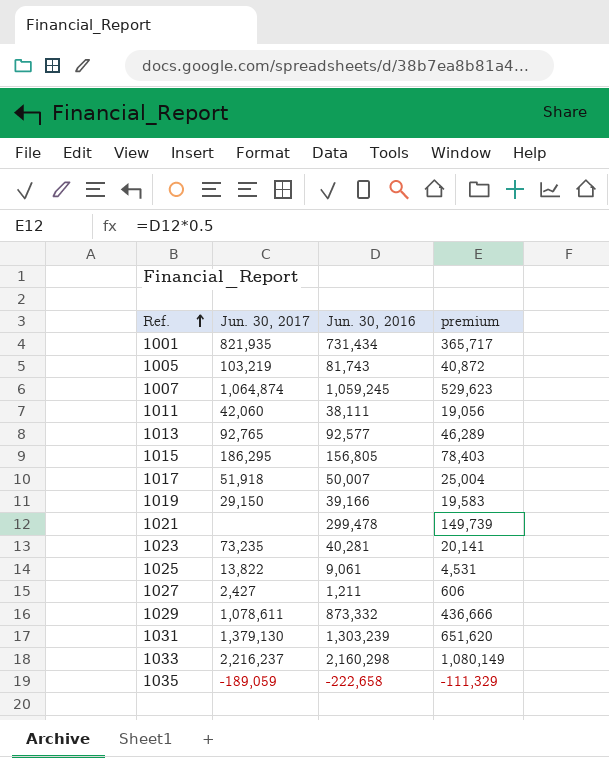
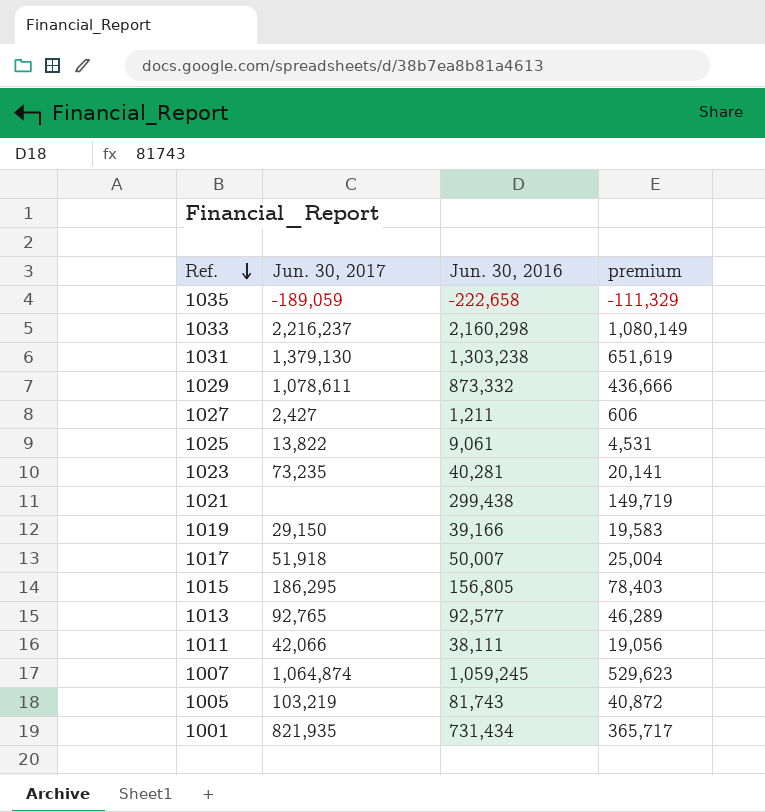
row order: Ref. ascending -> Ref. descending
1031 | Jun. 30, 2016: 1,303,239 -> 1,303,238
1031 | premium: 651,620 -> 651,619
1021 | Jun. 30, 2016: 299,478 -> 299,438
1021 | premium: 149,739 -> 149,719
1011 | Jun. 30, 2017: 42,060 -> 42,066

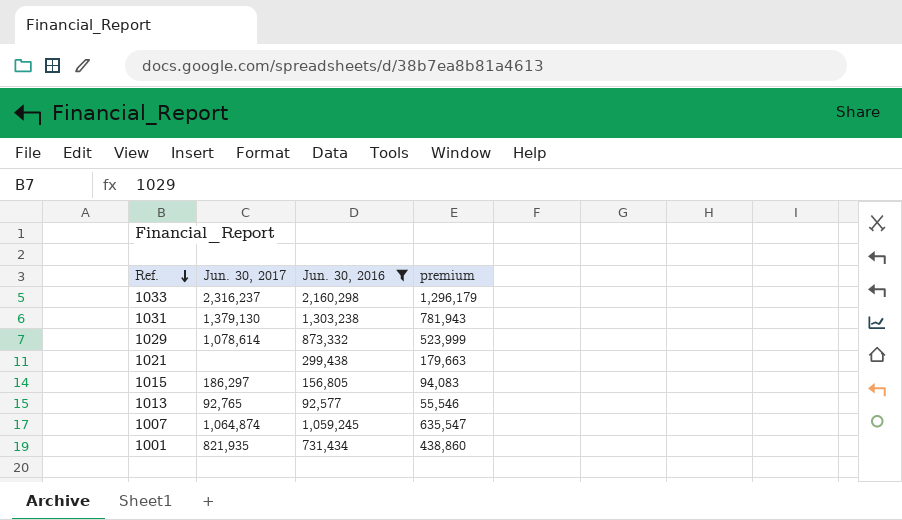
filter: none -> Jun. 30, 2016 >= 92,577
column premium | formula: [Jun. 30, 2016] * 0.5 -> [Jun. 30, 2016] * 0.6
1033 | Jun. 30, 2017: 2,216,237 -> 2,316,237
1029 | Jun. 30, 2017: 1,078,611 -> 1,078,614
1015 | Jun. 30, 2017: 186,295 -> 186,297

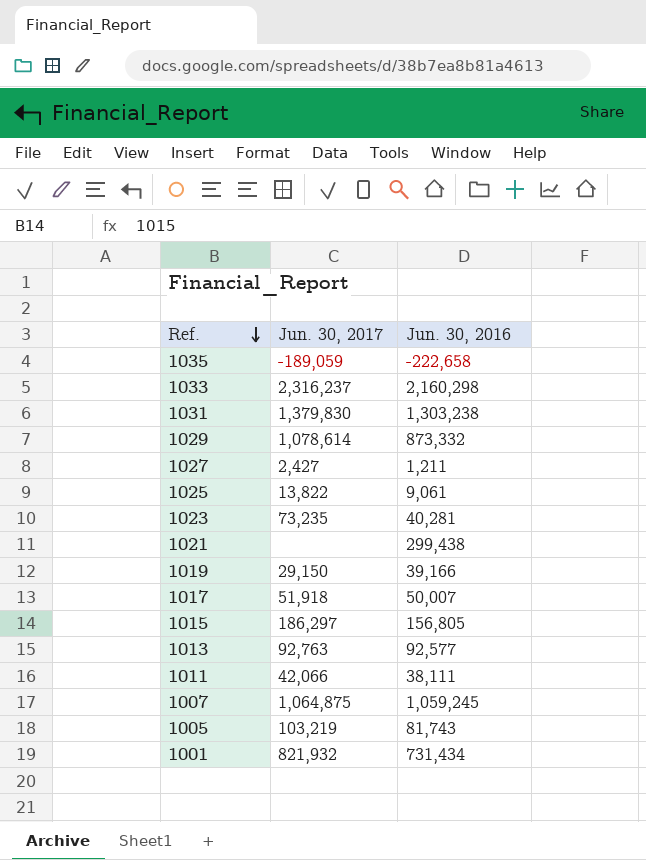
filter: Jun. 30, 2016 >= 92,577 -> none
column premium | formula: [Jun. 30, 2016] * 0.6 -> none
1031 | Jun. 30, 2017: 1,379,130 -> 1,379,830
1013 | Jun. 30, 2017: 92,765 -> 92,763
1007 | Jun. 30, 2017: 1,064,874 -> 1,064,875
1001 | Jun. 30, 2017: 821,935 -> 821,932

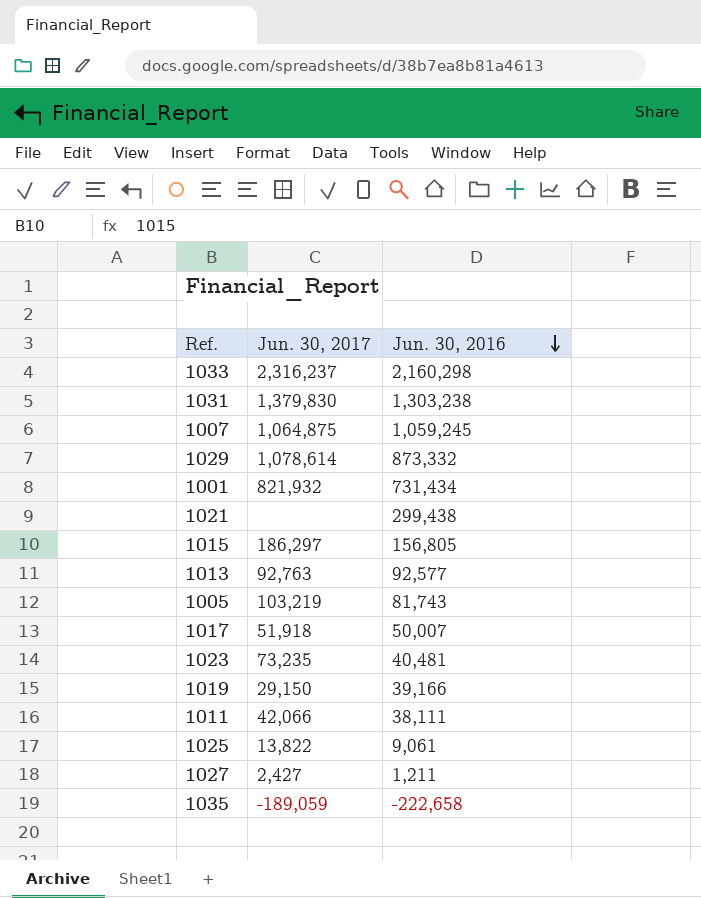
row order: Ref. descending -> Jun. 30, 2016 descending
1023 | Jun. 30, 2016: 40,281 -> 40,481

